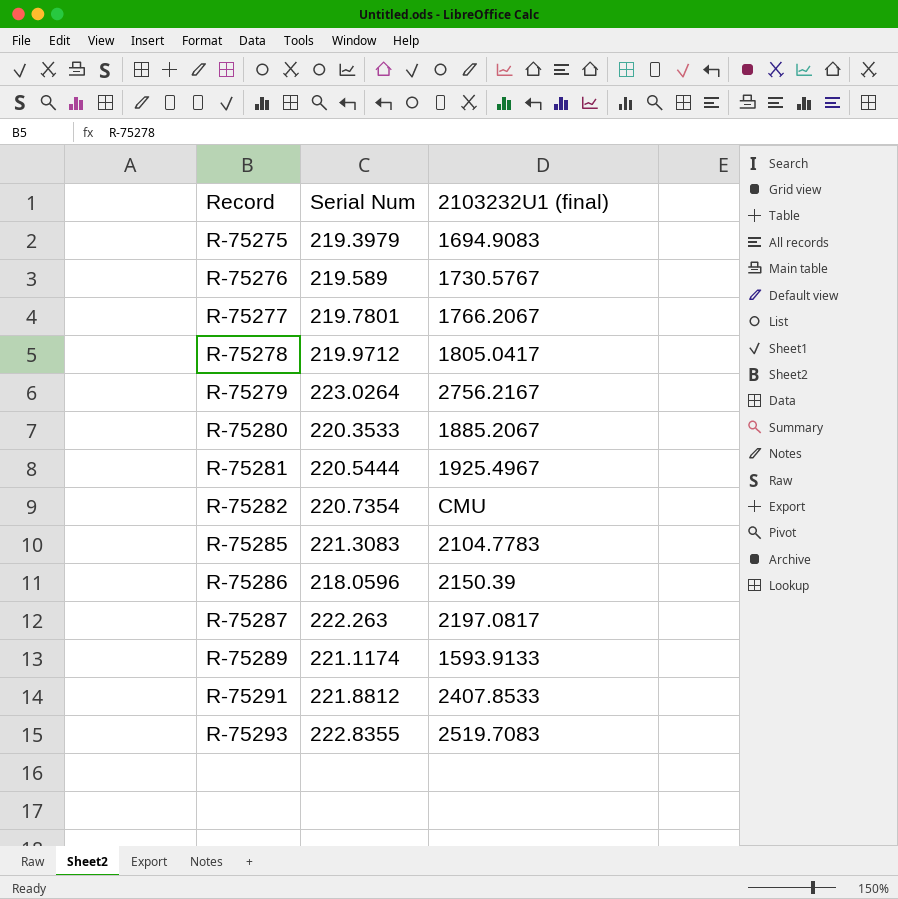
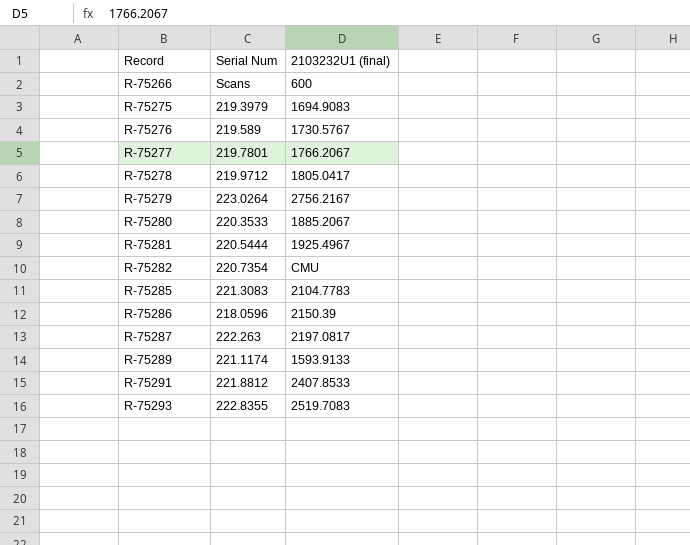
row R-75266: none -> Scans | 600

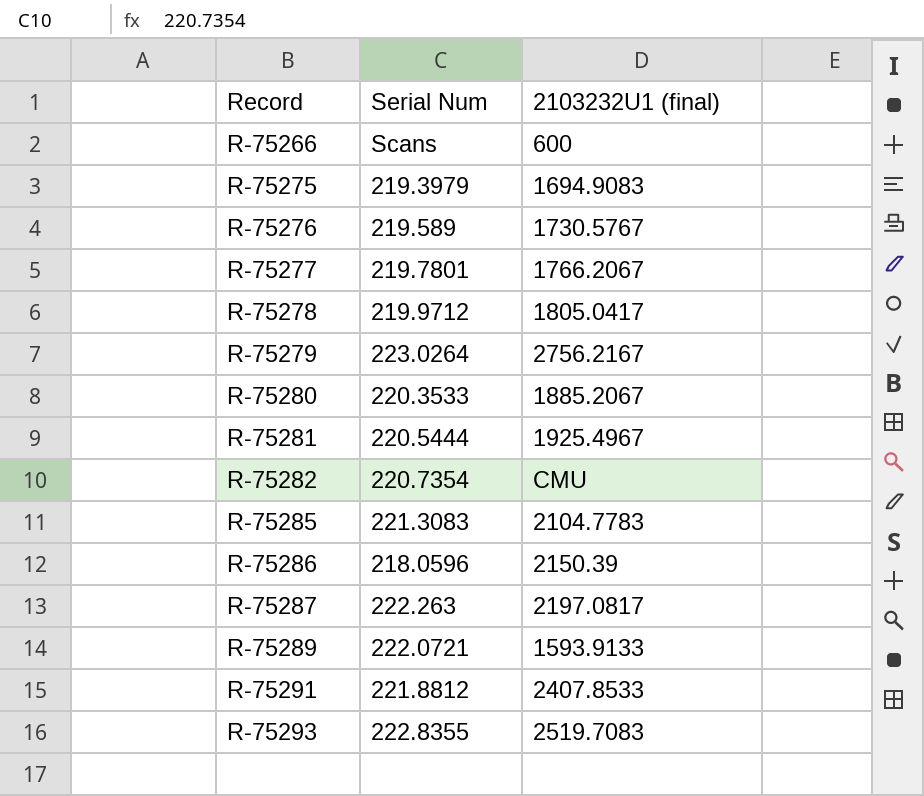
R-75289 | Serial Num: 221.1174 -> 222.0721

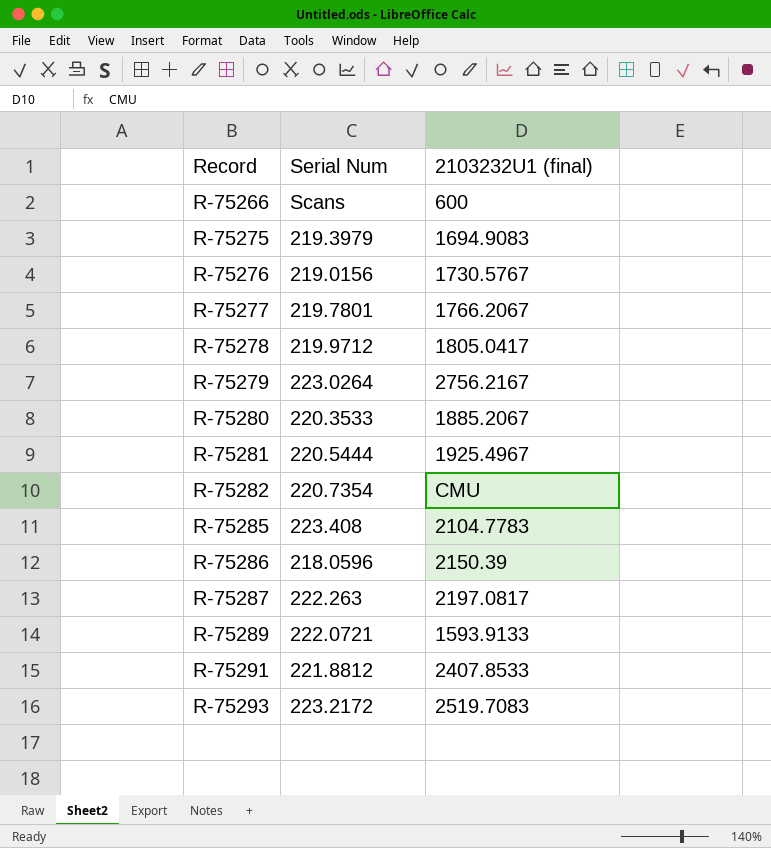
R-75276 | Serial Num: 219.589 -> 219.0156
R-75285 | Serial Num: 221.3083 -> 223.408
R-75293 | Serial Num: 222.8355 -> 223.2172

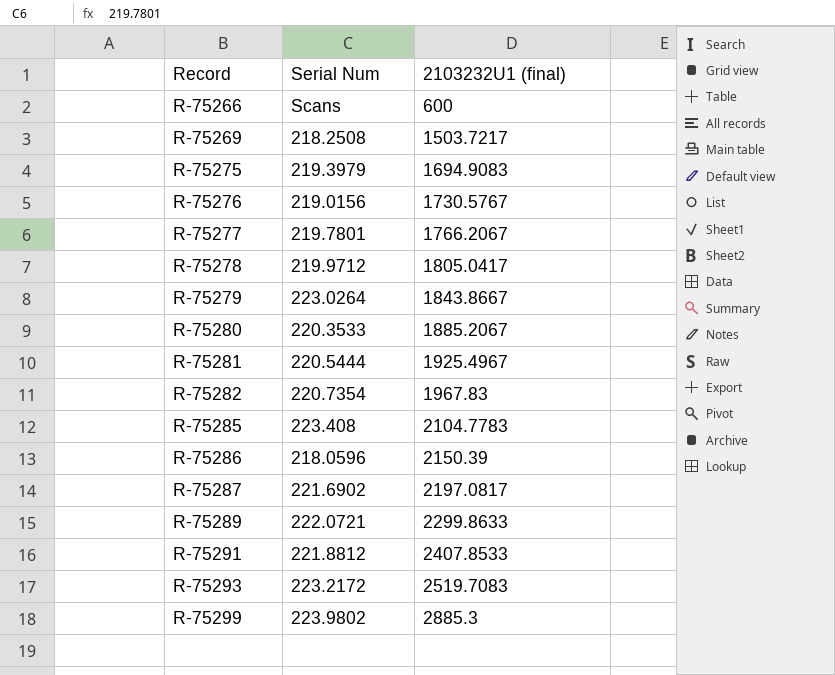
row R-75269: none -> 218.2508 | 1503.7217
R-75279 | 2103232U1 (final): 2756.2167 -> 1843.8667
R-75282 | 2103232U1 (final): CMU -> 1967.83
R-75287 | Serial Num: 222.263 -> 221.6902
R-75289 | 2103232U1 (final): 1593.9133 -> 2299.8633
row R-75299: none -> 223.9802 | 2885.3

